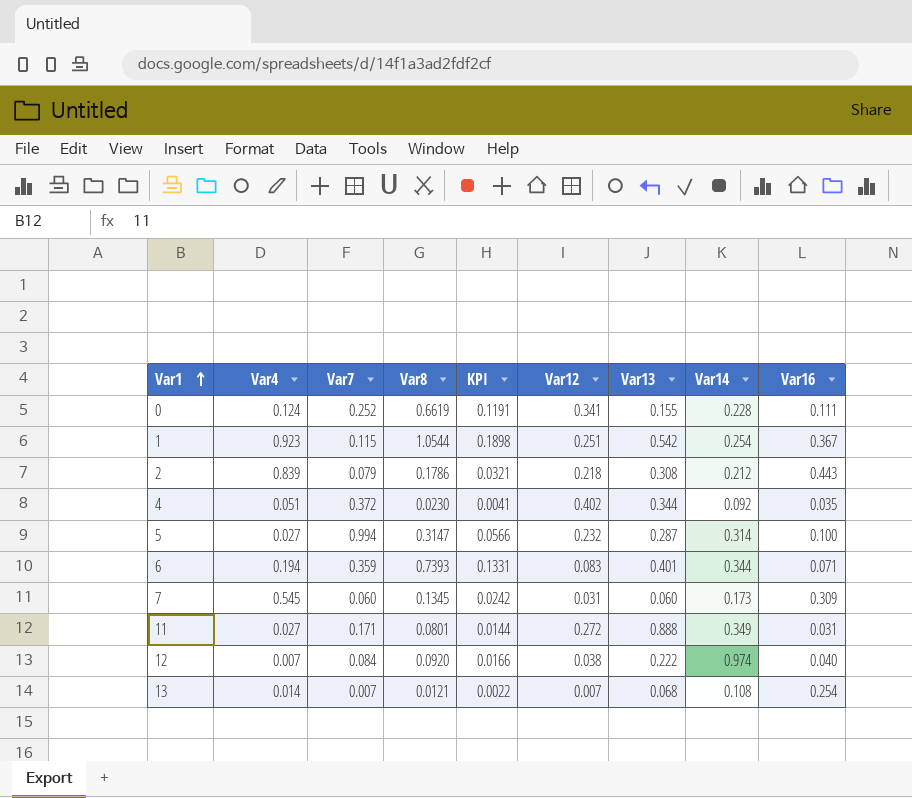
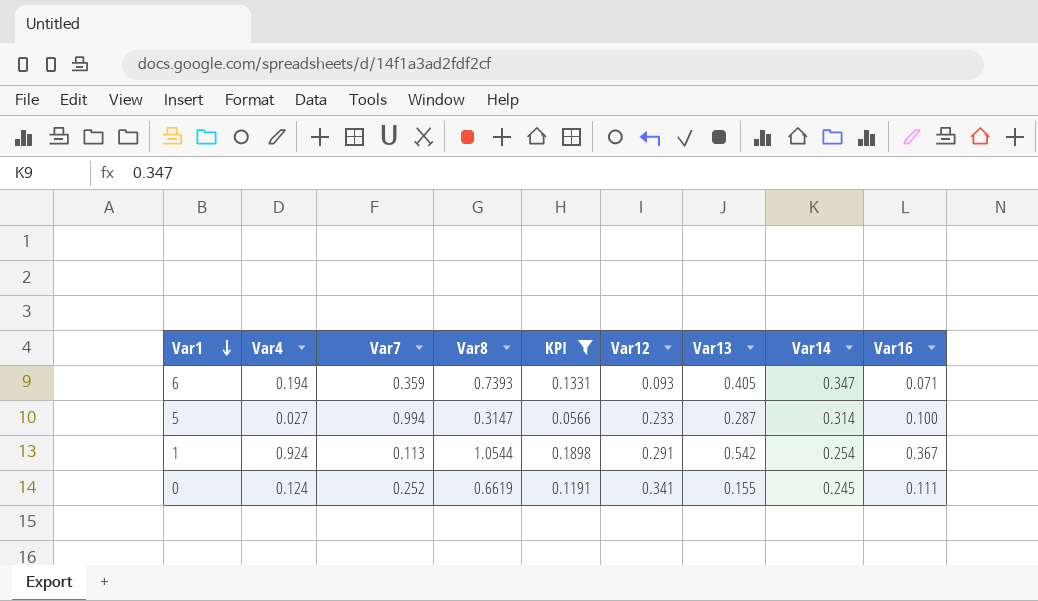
filter: none -> KPI >= 0.0566
row order: Var1 ascending -> Var1 descending
6 | Var12: 0.083 -> 0.093
6 | Var13: 0.401 -> 0.405
6 | Var14: 0.344 -> 0.347
5 | Var12: 0.232 -> 0.233
1 | Var4: 0.923 -> 0.924
1 | Var7: 0.115 -> 0.113
1 | Var12: 0.251 -> 0.291
0 | Var14: 0.228 -> 0.245

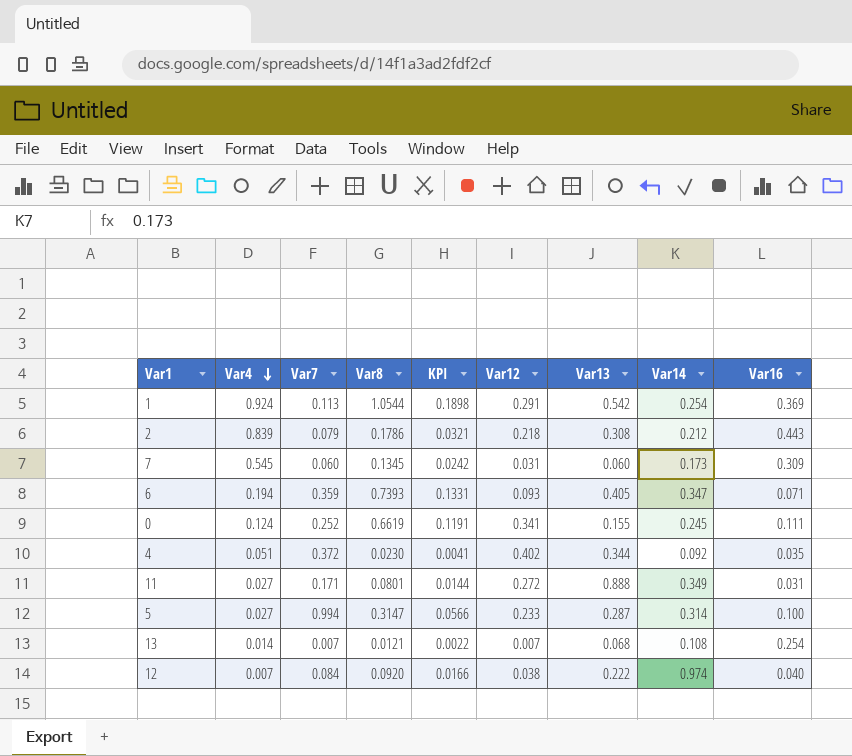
filter: KPI >= 0.0566 -> none
row order: Var1 descending -> Var4 descending
1 | Var16: 0.367 -> 0.369

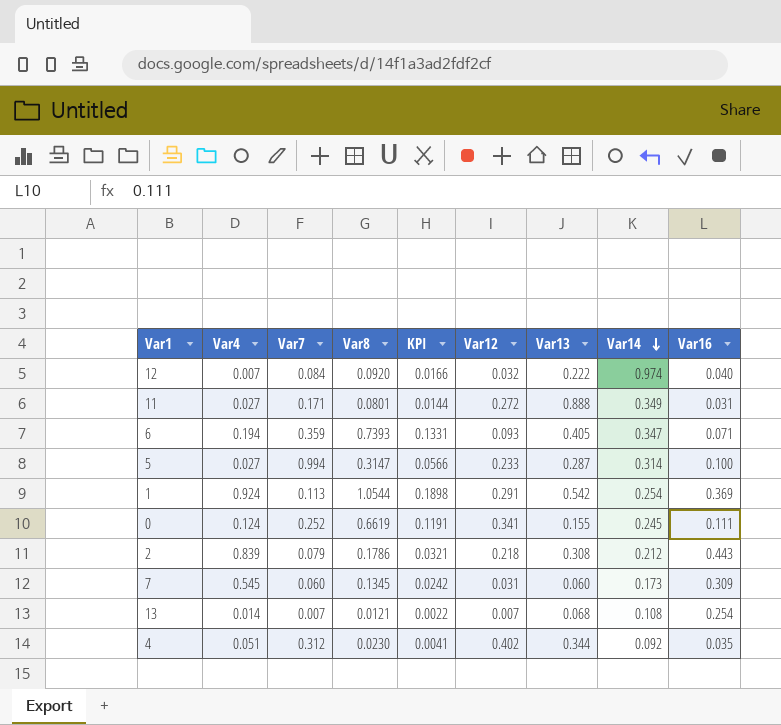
row order: Var4 descending -> Var14 descending
12 | Var12: 0.038 -> 0.032
4 | Var7: 0.372 -> 0.312

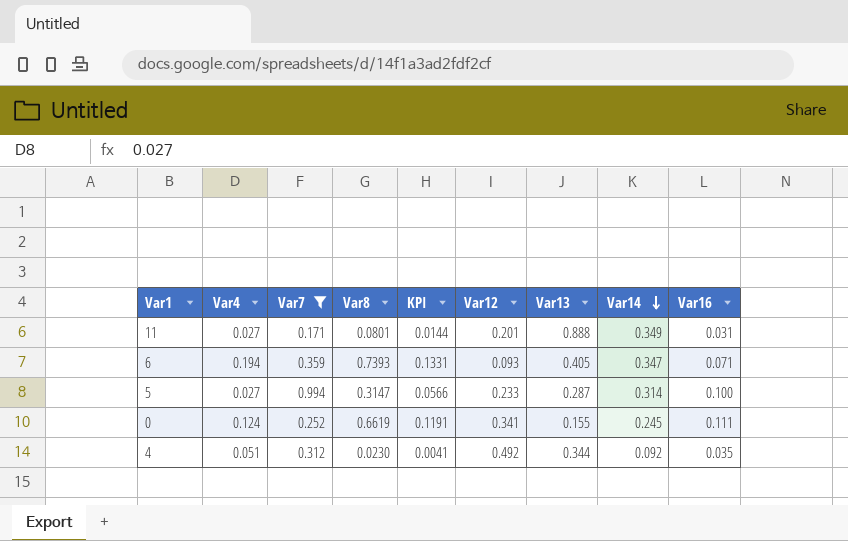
filter: none -> Var7 >= 0.171
11 | Var12: 0.272 -> 0.201
4 | Var12: 0.402 -> 0.492

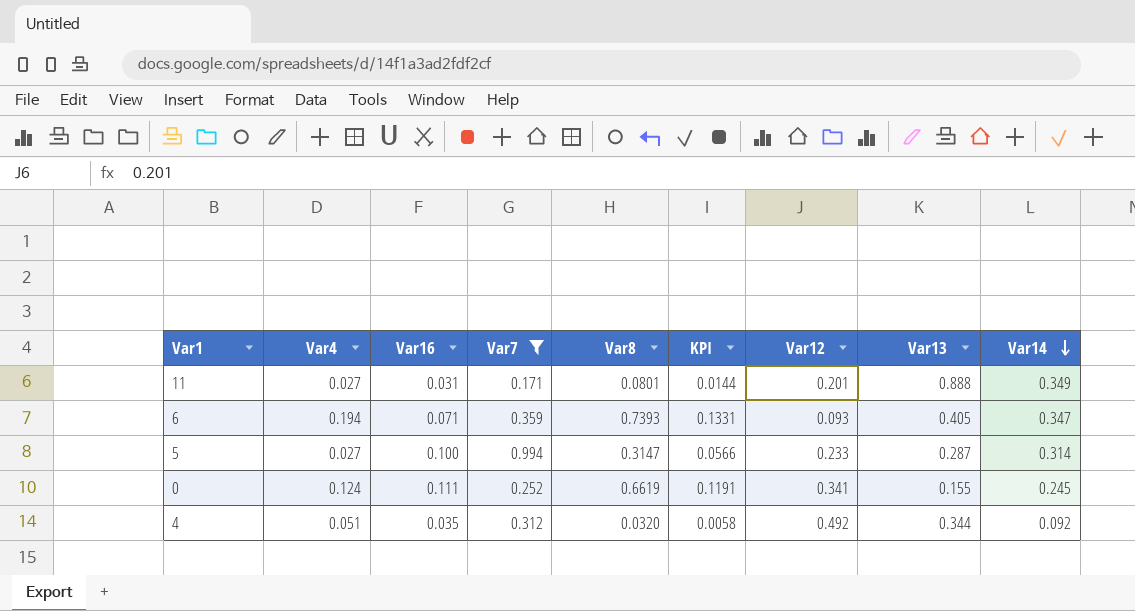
column Var16 | position: 9 -> 3
4 | Var8: 0.0230 -> 0.0320
4 | KPI: 0.0041 -> 0.0058

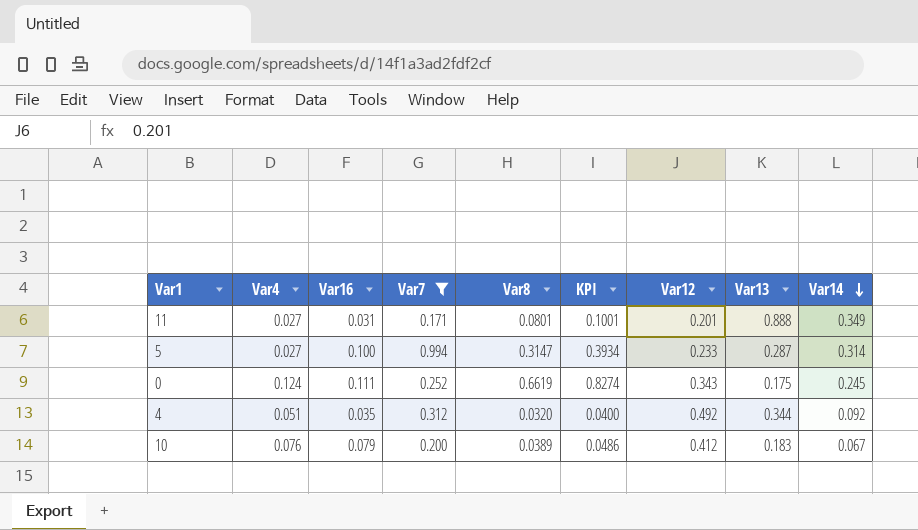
column KPI | formula: [Var8] * 0.18 -> [Var8] * 1.25
row 6: 0.194 | 0.071 | 0.359 | 0.7393 | 0.1331 | 0.093 | 0.405 | 0.347 -> none
0 | Var12: 0.341 -> 0.343
0 | Var13: 0.155 -> 0.175
row 10: none -> 0.076 | 0.079 | 0.200 | 0.0389 | 0.0486 | 0.412 | 0.183 | 0.067

